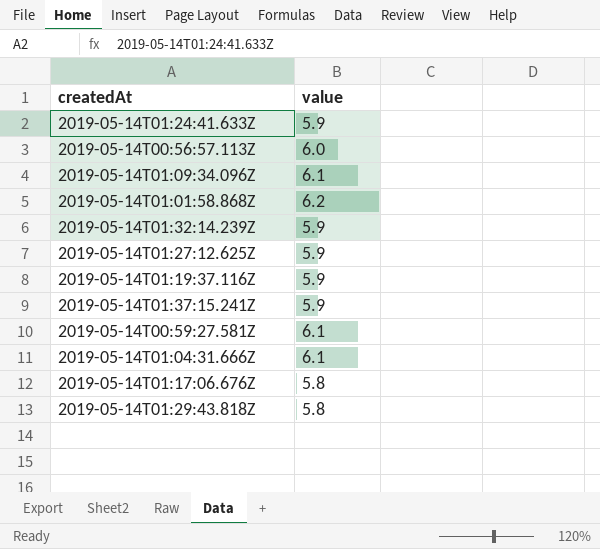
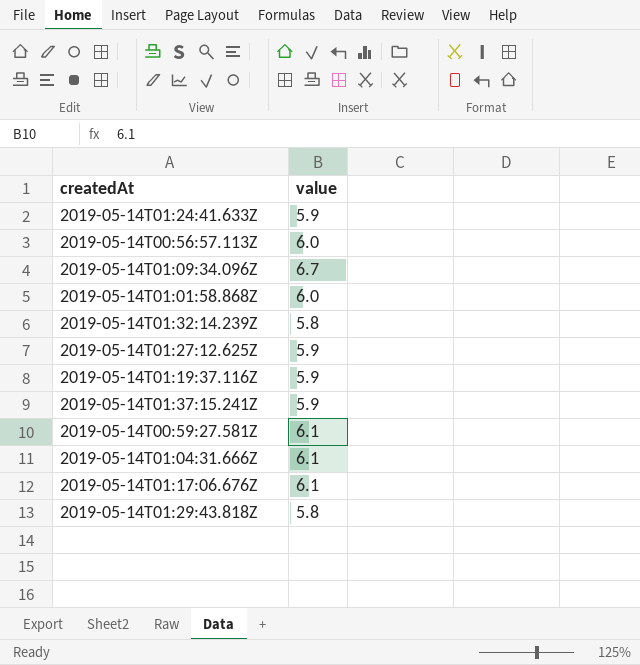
2019-05-14T01:09:34.096Z | value: 6.1 -> 6.7
2019-05-14T01:01:58.868Z | value: 6.2 -> 6.0
2019-05-14T01:32:14.239Z | value: 5.9 -> 5.8
2019-05-14T01:17:06.676Z | value: 5.8 -> 6.1

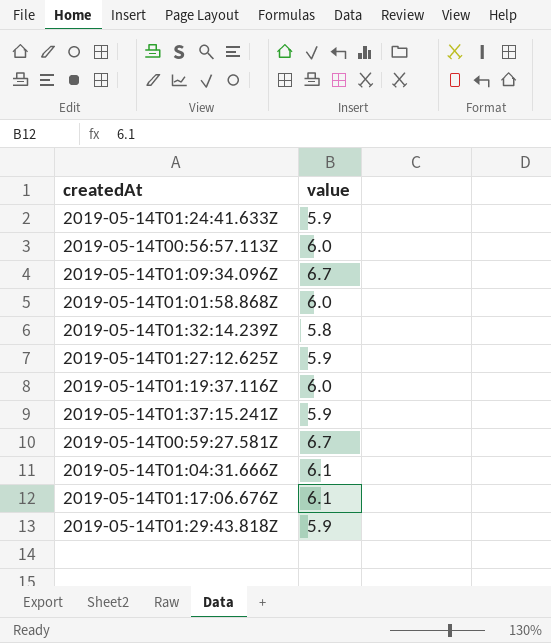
2019-05-14T01:19:37.116Z | value: 5.9 -> 6.0
2019-05-14T00:59:27.581Z | value: 6.1 -> 6.7
2019-05-14T01:29:43.818Z | value: 5.8 -> 5.9

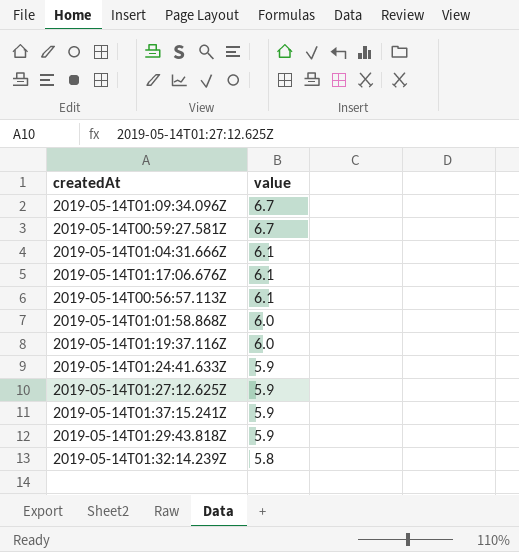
row order: none -> value descending
2019-05-14T00:56:57.113Z | value: 6.0 -> 6.1

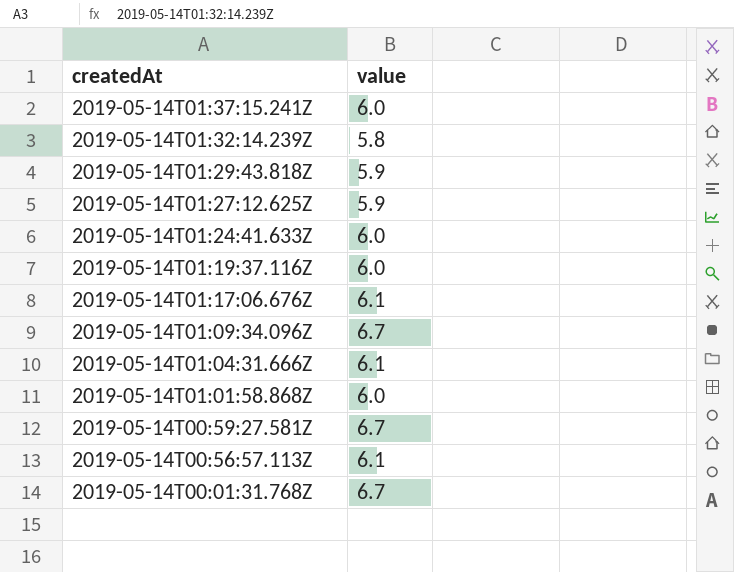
row order: value descending -> createdAt descending
2019-05-14T01:37:15.241Z | value: 5.9 -> 6.0
2019-05-14T01:24:41.633Z | value: 5.9 -> 6.0
row 2019-05-14T00:01:31.768Z: none -> 6.7

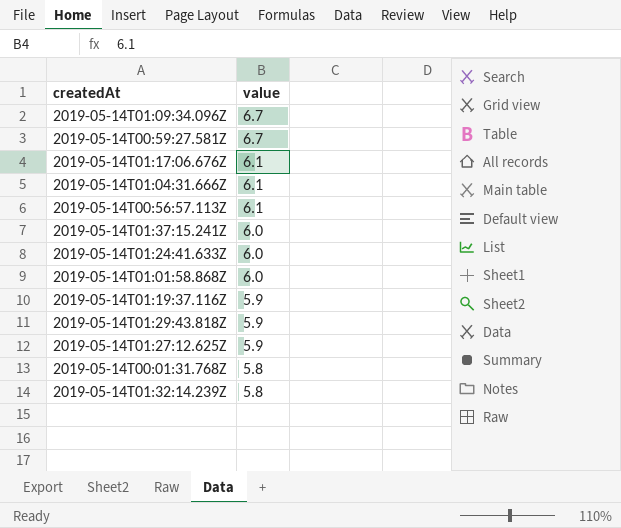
row order: createdAt descending -> value descending
2019-05-14T01:19:37.116Z | value: 6.0 -> 5.9
2019-05-14T00:01:31.768Z | value: 6.7 -> 5.8

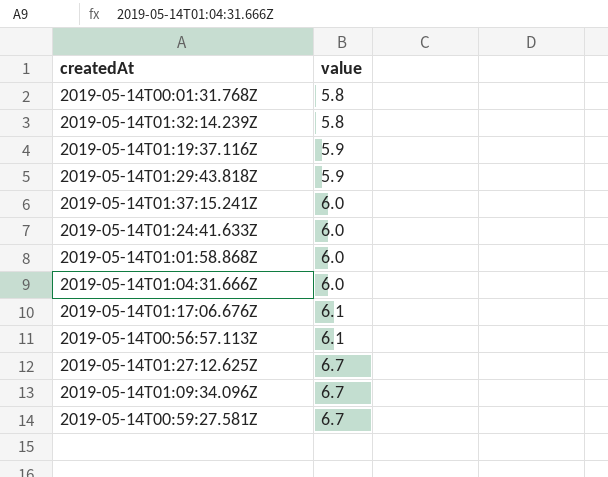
row order: value descending -> value ascending
2019-05-14T01:04:31.666Z | value: 6.1 -> 6.0
2019-05-14T01:27:12.625Z | value: 5.9 -> 6.7

